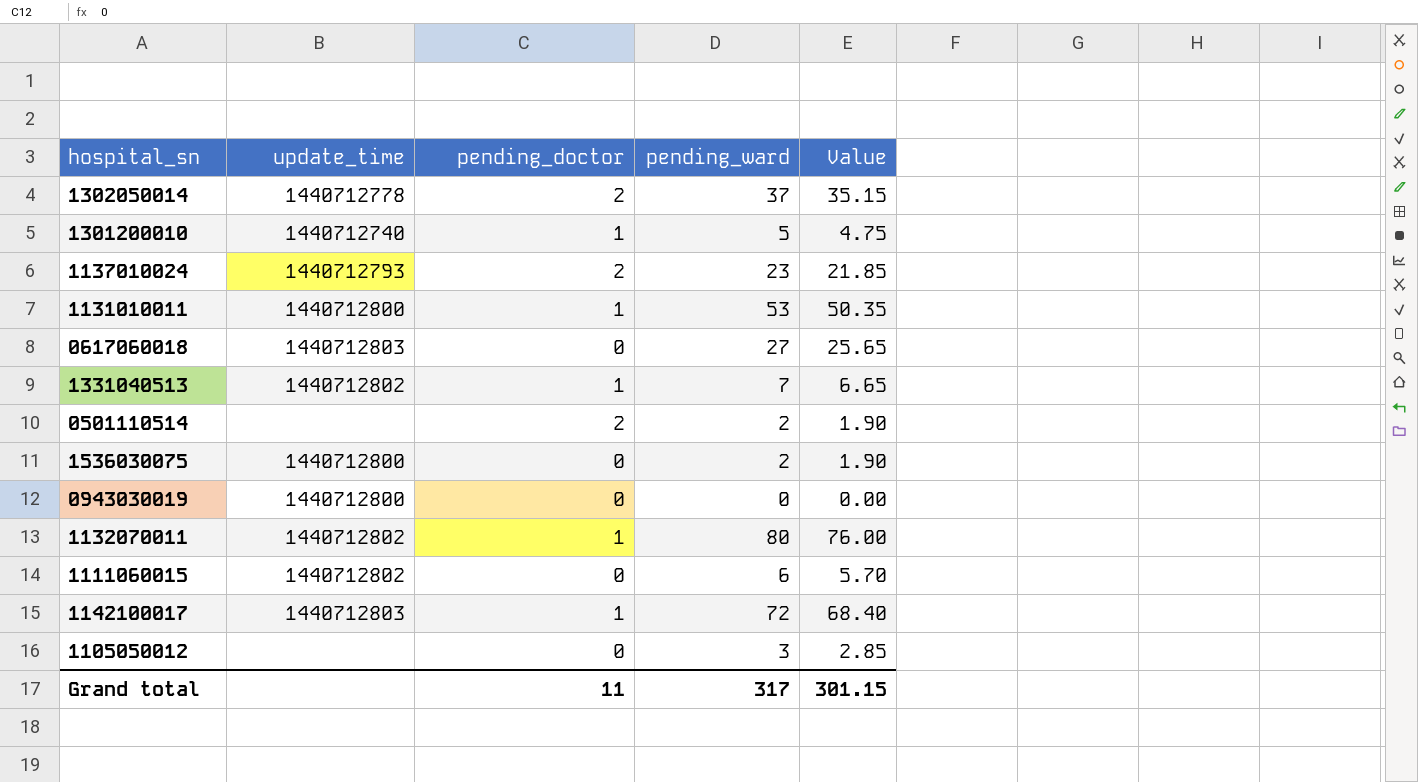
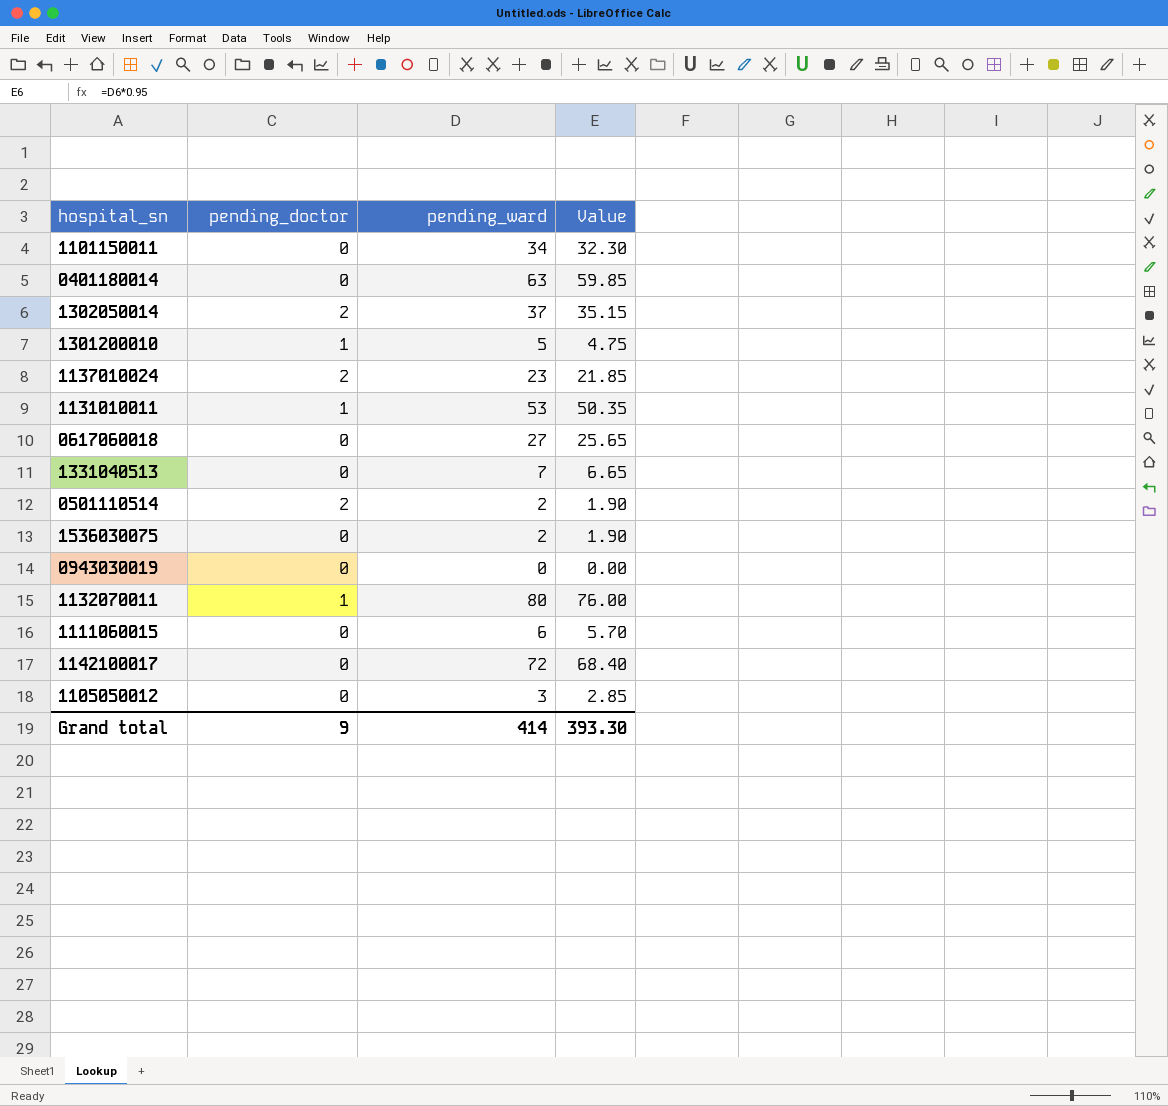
column update_time | position: 2 -> none
row 1101150011: none -> 0 | 34 | 32.30
row 0401180014: none -> 0 | 63 | 59.85
1331040513 | pending_doctor: 1 -> 0
1142100017 | pending_doctor: 1 -> 0
Grand total | pending_doctor: 11 -> 9
Grand total | pending_ward: 317 -> 414
Grand total | Value: 301.15 -> 393.30

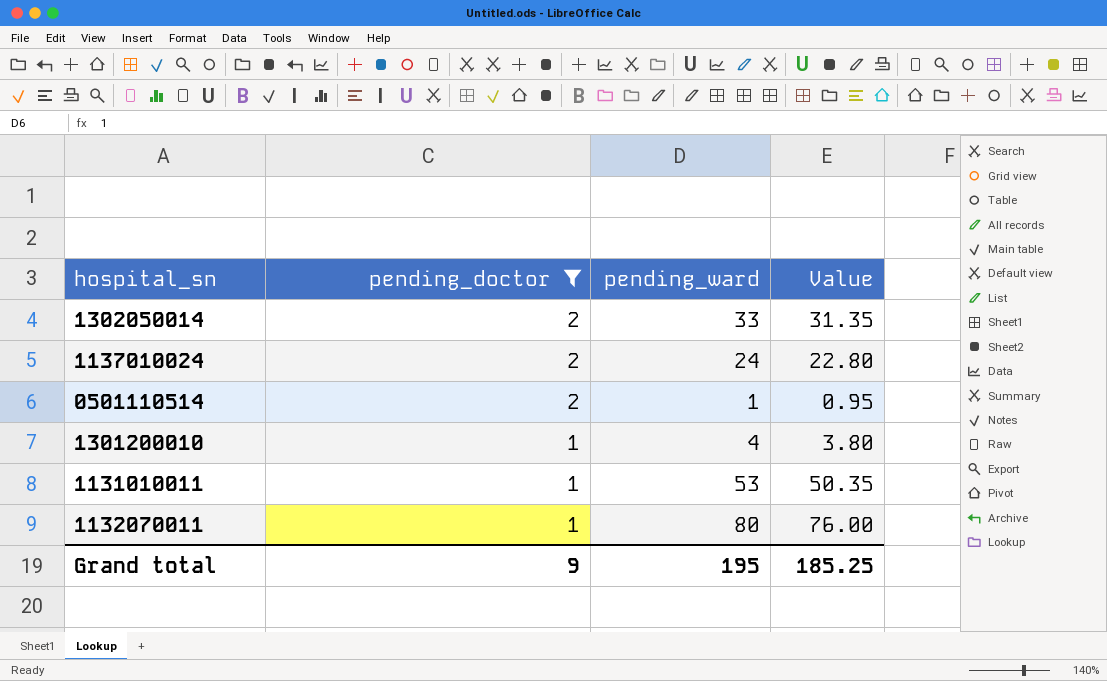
filter: none -> pending_doctor != 0
row order: none -> pending_doctor descending
1302050014 | pending_ward: 37 -> 33
1302050014 | Value: 35.15 -> 31.35
1137010024 | pending_ward: 23 -> 24
1137010024 | Value: 21.85 -> 22.80
0501110514 | pending_ward: 2 -> 1
0501110514 | Value: 1.90 -> 0.95
1301200010 | pending_ward: 5 -> 4
1301200010 | Value: 4.75 -> 3.80
Grand total | pending_ward: 414 -> 195
Grand total | Value: 393.30 -> 185.25

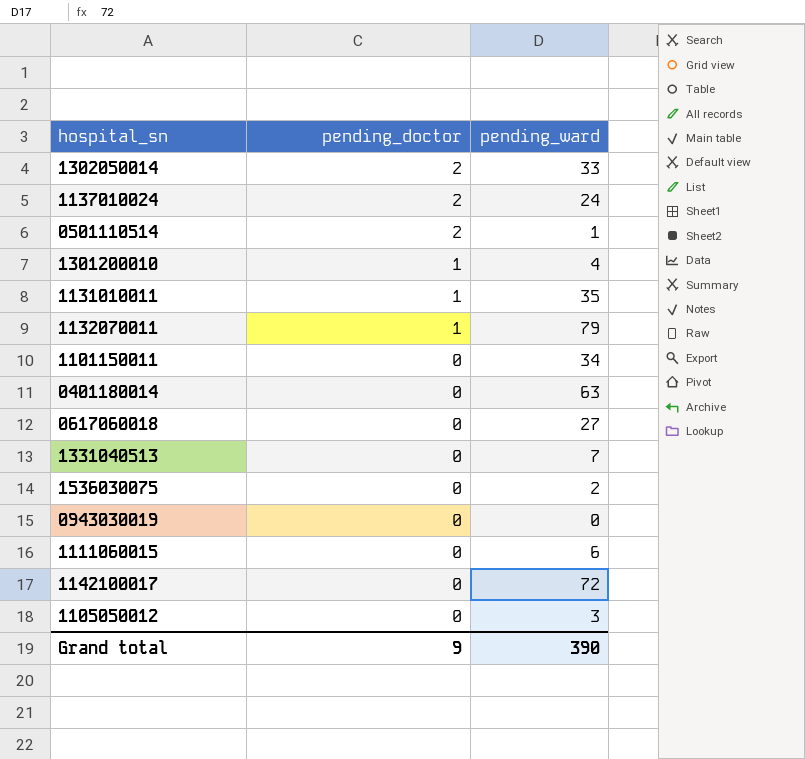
filter: pending_doctor != 0 -> none
column Value | formula: [pending_ward] * 0.95 -> none
1131010011 | pending_ward: 53 -> 35
1132070011 | pending_ward: 80 -> 79
Grand total | pending_ward: 195 -> 390

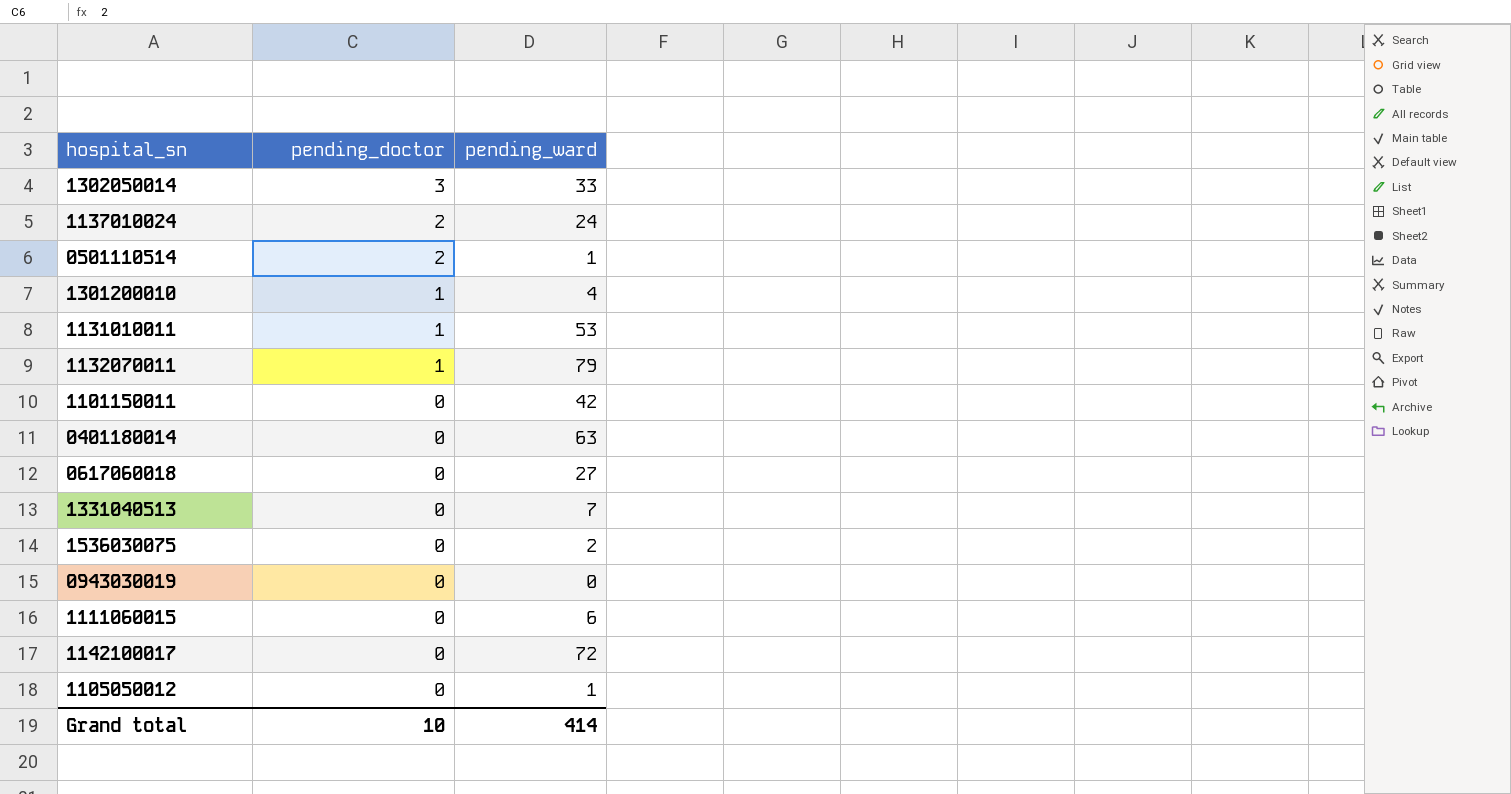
1302050014 | pending_doctor: 2 -> 3
1131010011 | pending_ward: 35 -> 53
1101150011 | pending_ward: 34 -> 42
1105050012 | pending_ward: 3 -> 1
Grand total | pending_doctor: 9 -> 10
Grand total | pending_ward: 390 -> 414

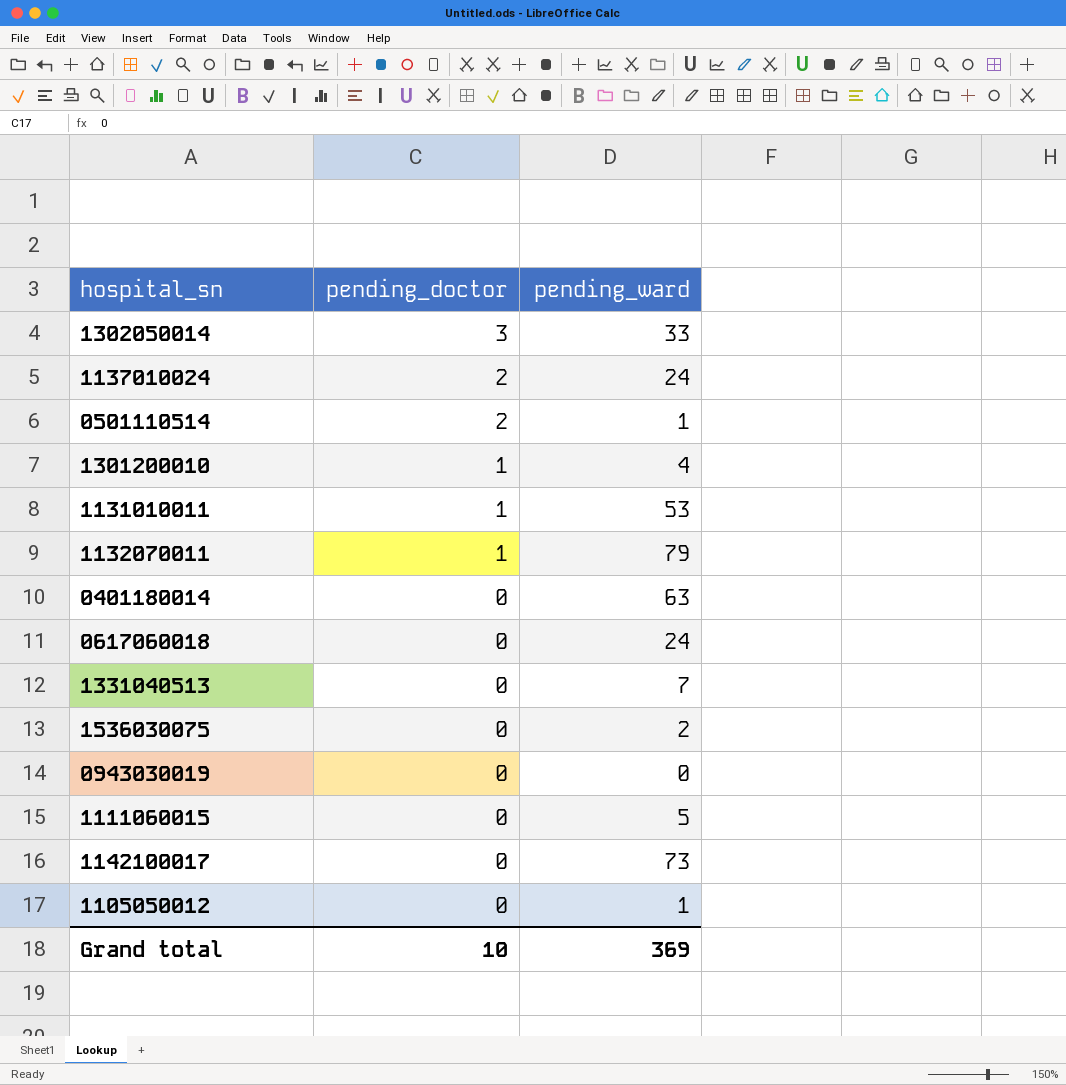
row 1101150011: 0 | 42 -> none
0617060018 | pending_ward: 27 -> 24
1111060015 | pending_ward: 6 -> 5
1142100017 | pending_ward: 72 -> 73
Grand total | pending_ward: 414 -> 369

